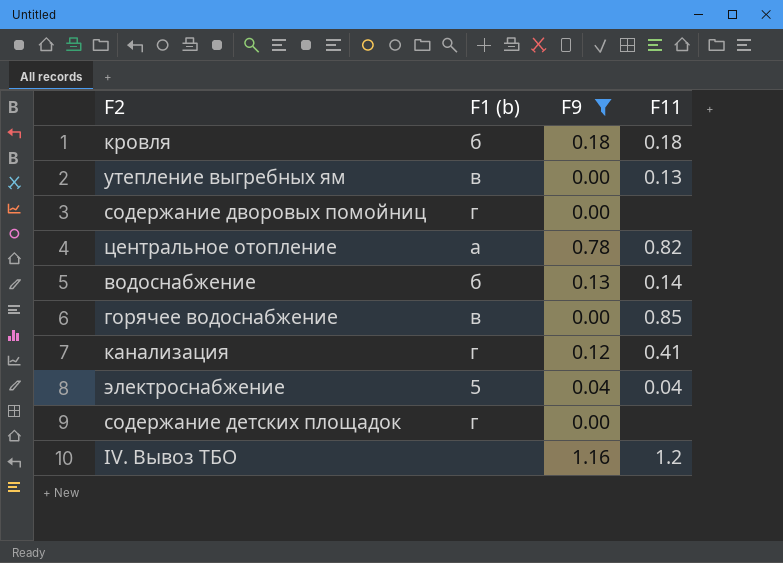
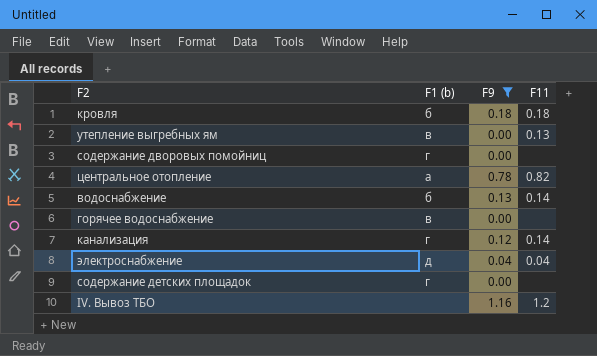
горячее водоснабжение | F11: 0.85 -> none
канализация | F11: 0.41 -> 0.14
электроснабжение | F1 (b): 5 -> д

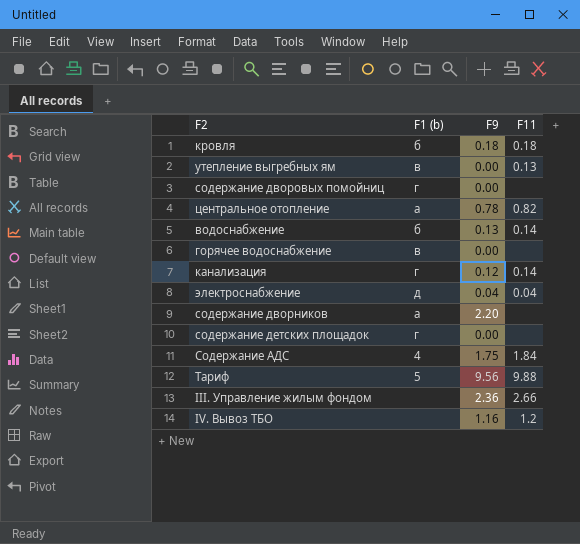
filter: F9 <= 1.16 -> none

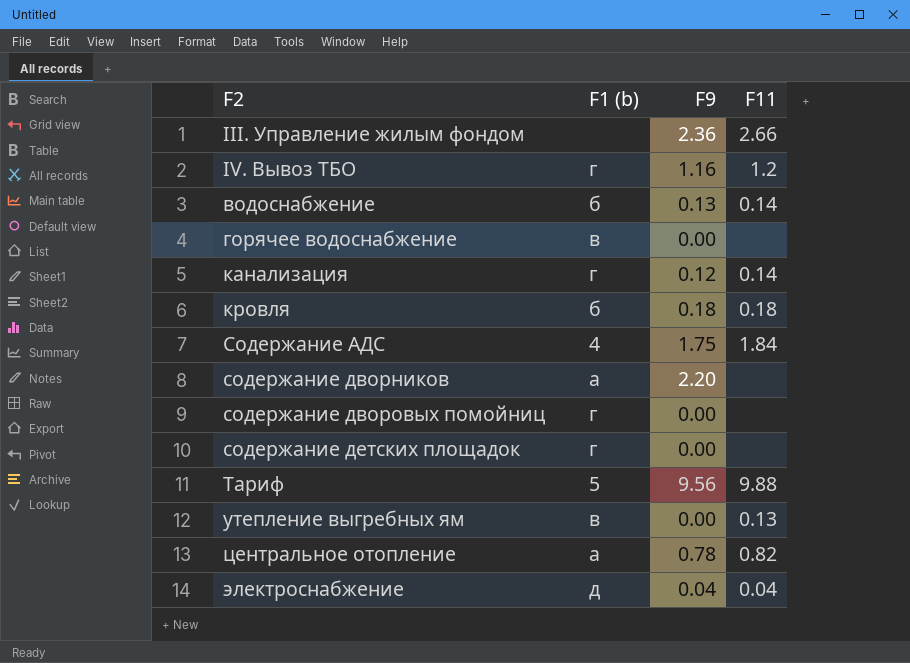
row order: none -> F2 ascending
IV. Вывоз ТБО | F1 (b): none -> г

